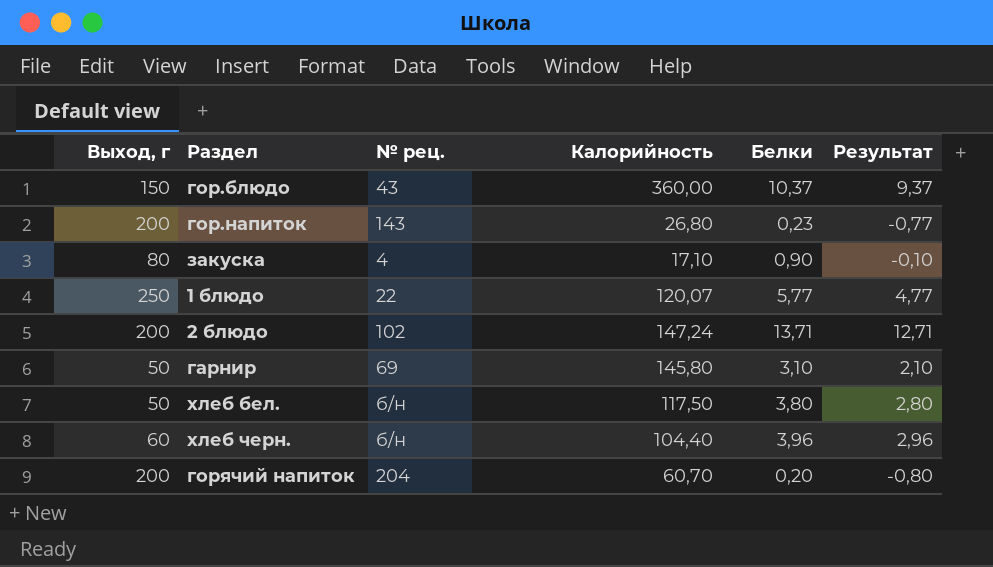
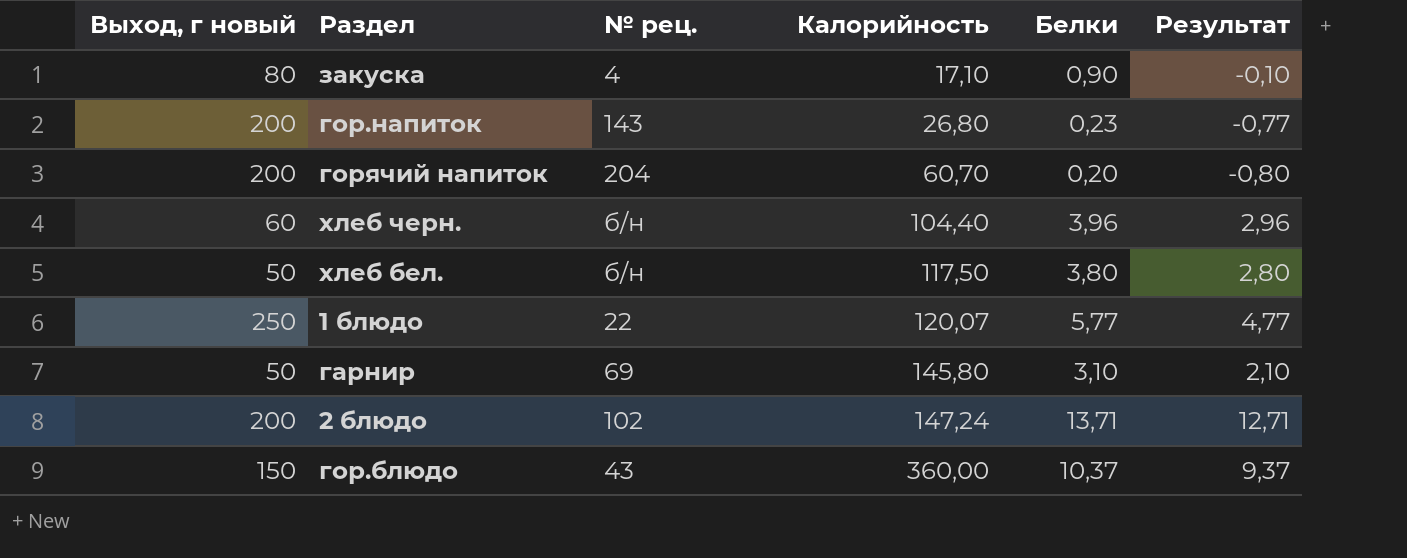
row order: none -> Калорийность ascending
column name: Выход, г -> Выход, г новый

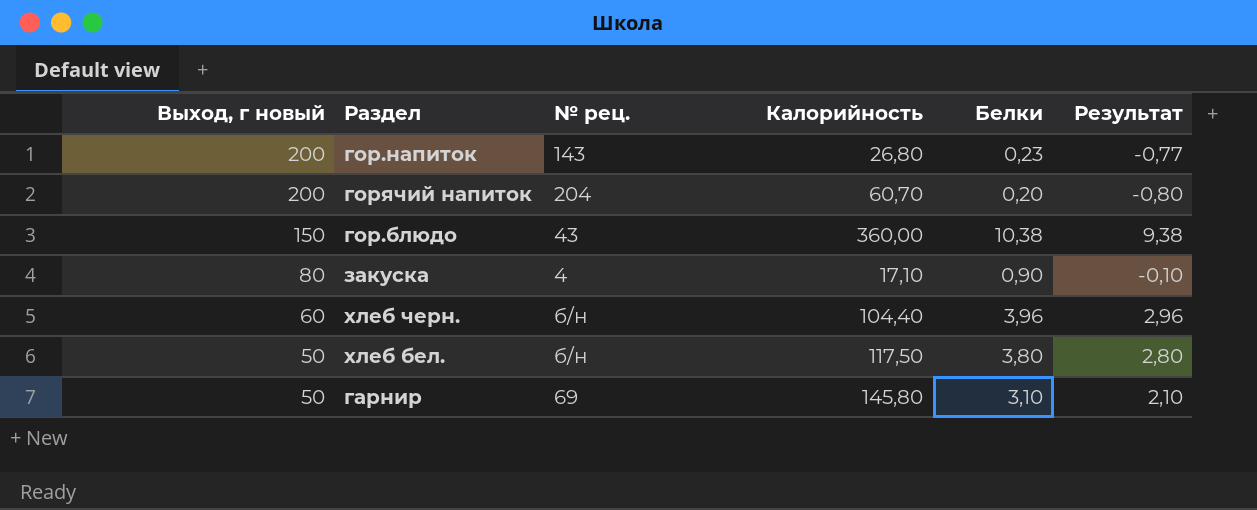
row order: Калорийность ascending -> Выход, г новый descending
row 1 блюдо: 250 | 22 | 120,07 | 5,77 | 4,77 -> none
row 2 блюдо: 200 | 102 | 147,24 | 13,71 | 12,71 -> none
гор.блюдо | Белки: 10,37 -> 10,38
гор.блюдо | Результат: 9,37 -> 9,38

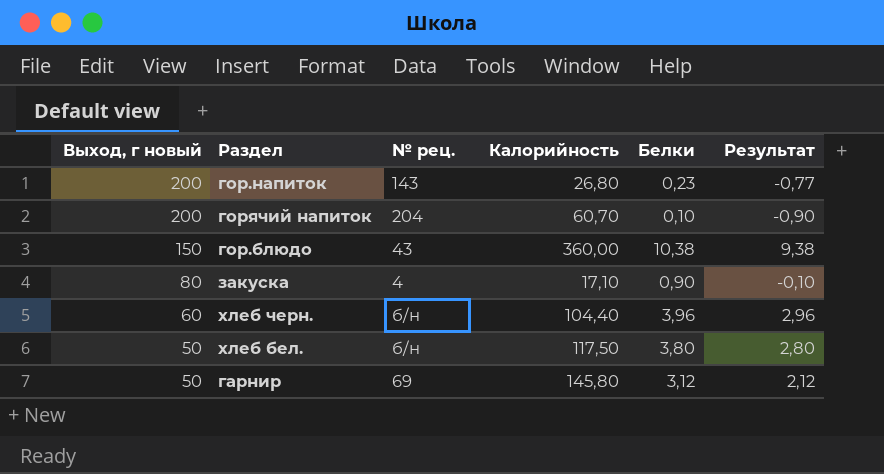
горячий напиток | Белки: 0,20 -> 0,10
горячий напиток | Результат: -0,80 -> -0,90
гарнир | Белки: 3,10 -> 3,12
гарнир | Результат: 2,10 -> 2,12

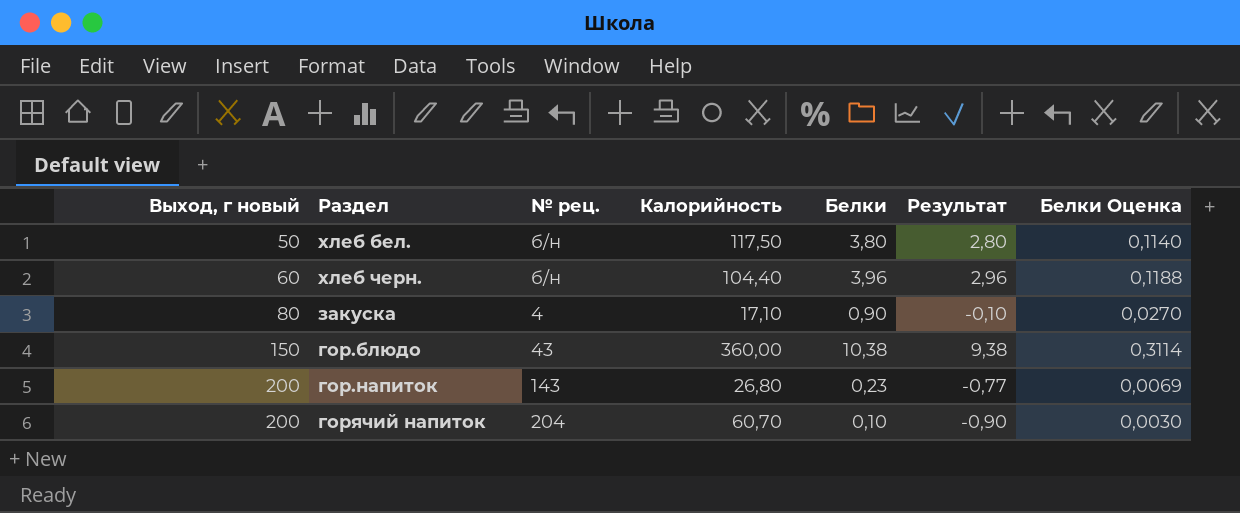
row order: Выход, г новый descending -> Выход, г новый ascending
column Белки Оценка | formula: none -> [Белки] * 0,03
row гарнир: 50 | 69 | 145,80 | 3,12 | 2,12 -> none

